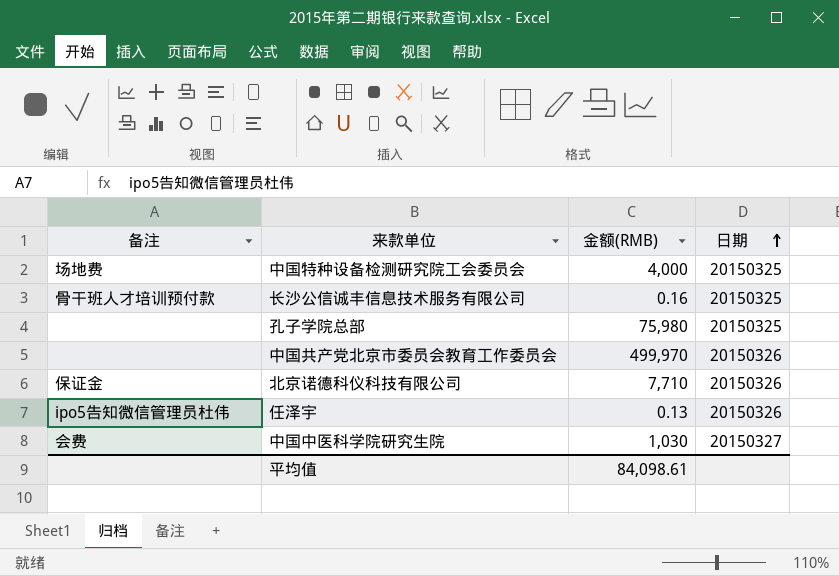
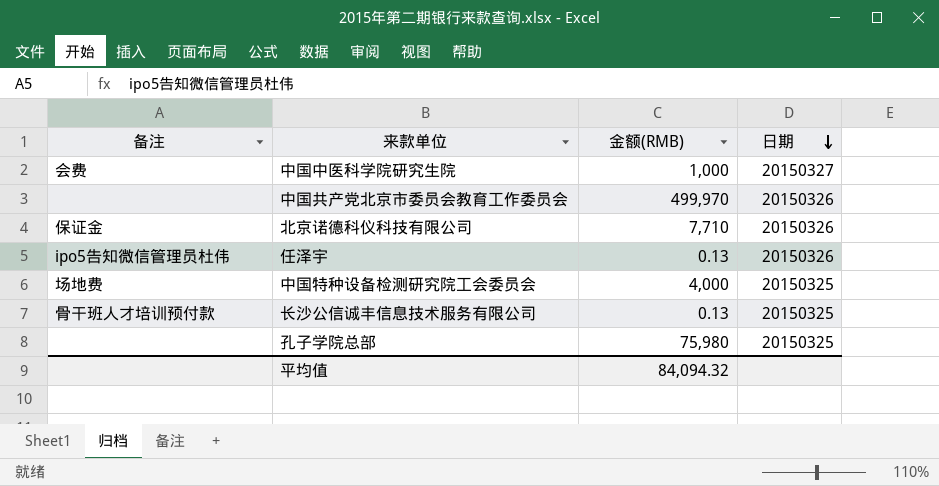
row order: 日期 ascending -> 日期 descending
中国中医科学院研究生院 | 金额(RMB): 1,030 -> 1,000
长沙公信诚丰信息技术服务有限公司 | 金额(RMB): 0.16 -> 0.13
平均值 | 金额(RMB): 84,098.61 -> 84,094.32

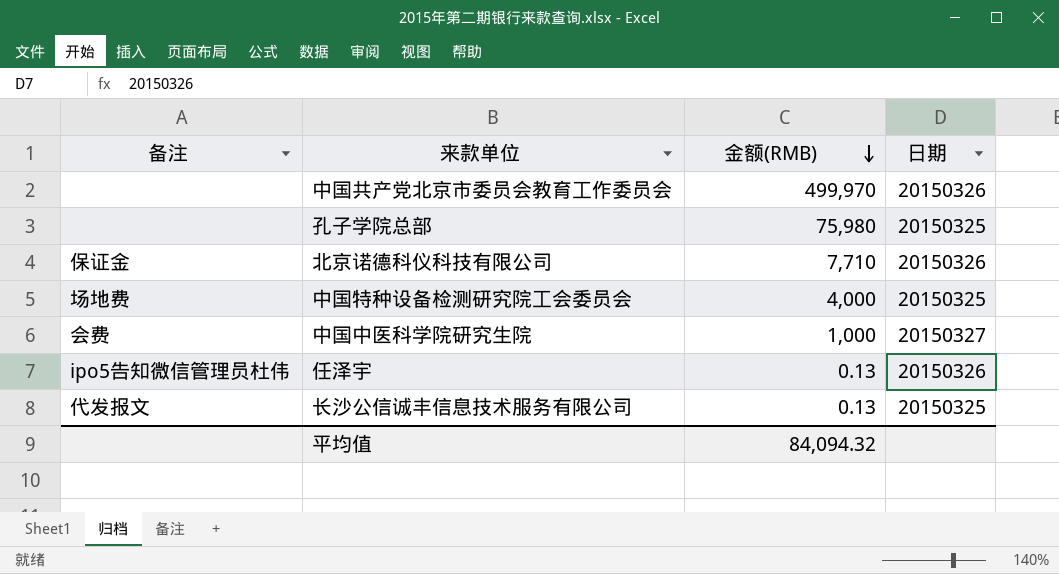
row order: 日期 descending -> 金额(RMB) descending
长沙公信诚丰信息技术服务有限公司 | 备注: 骨干班人才培训预付款 -> 代发报文

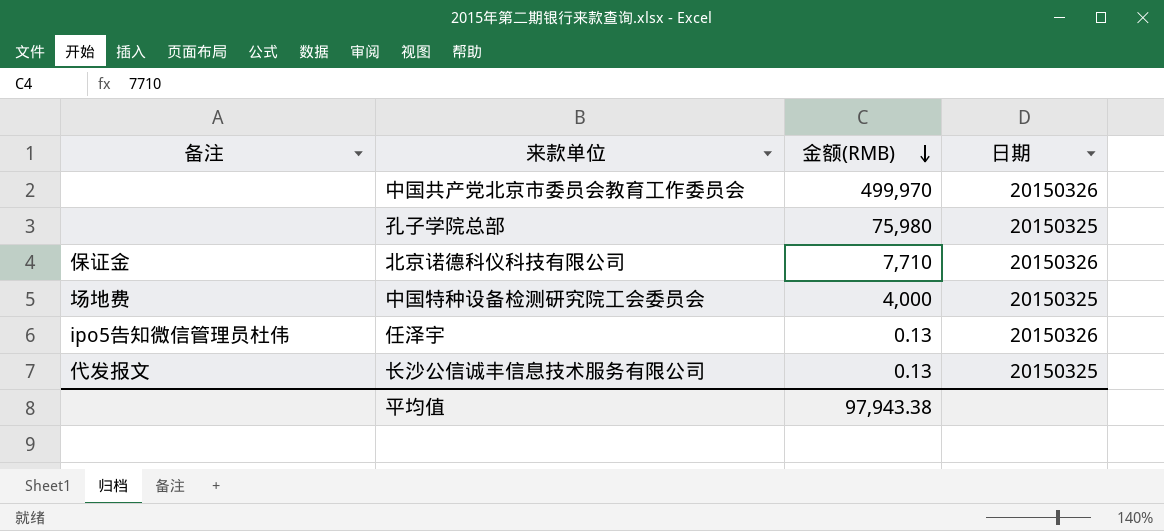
row 中国中医科学院研究生院: 会费 | 1,000 | 20150327 -> none
平均值 | 金额(RMB): 84,094.32 -> 97,943.38

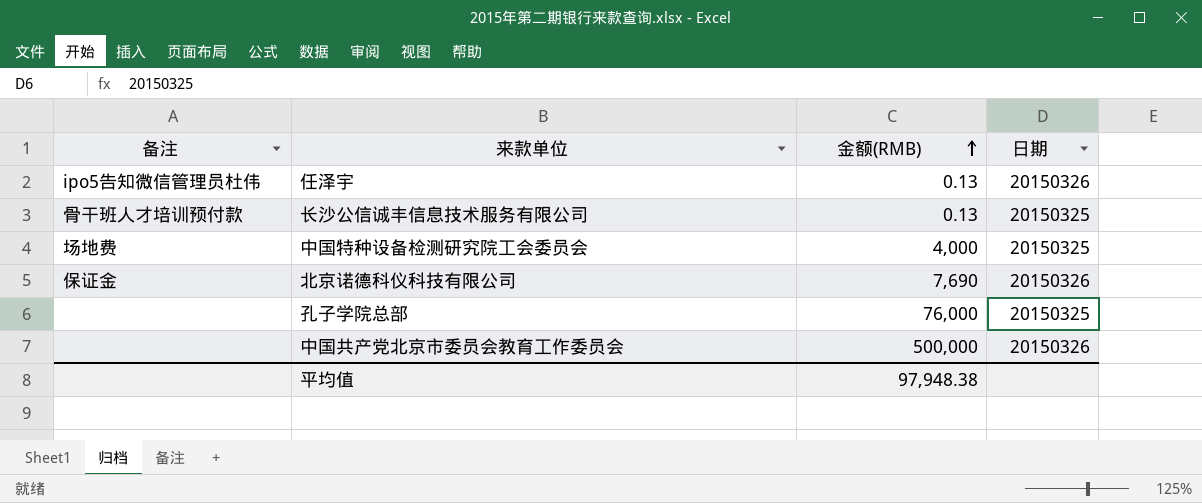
row order: 金额(RMB) descending -> 金额(RMB) ascending
长沙公信诚丰信息技术服务有限公司 | 备注: 代发报文 -> 骨干班人才培训预付款
北京诺德科仪科技有限公司 | 金额(RMB): 7,710 -> 7,690
孔子学院总部 | 金额(RMB): 75,980 -> 76,000
中国共产党北京市委员会教育工作委员会 | 金额(RMB): 499,970 -> 500,000
平均值 | 金额(RMB): 97,943.38 -> 97,948.38

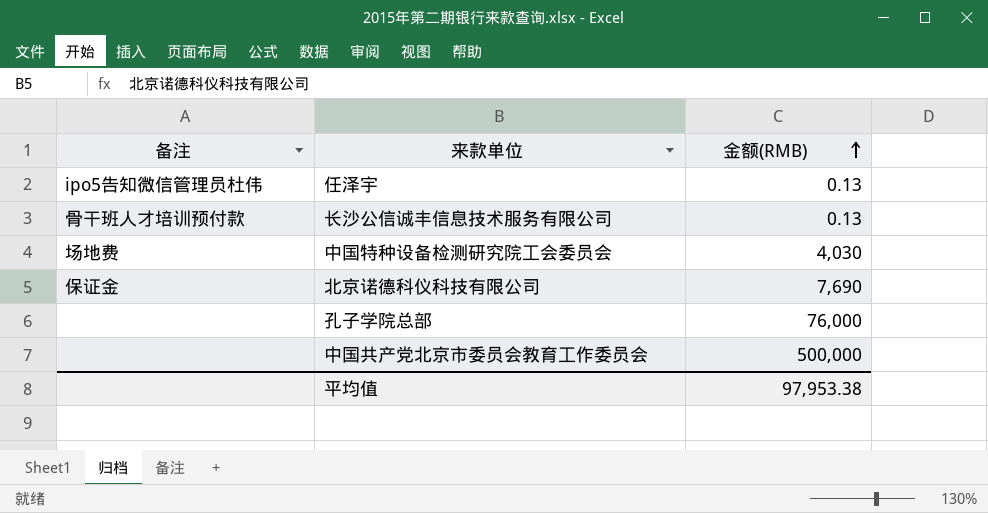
column 日期 | position: 4 -> none
中国特种设备检测研究院工会委员会 | 金额(RMB): 4,000 -> 4,030
平均值 | 金额(RMB): 97,948.38 -> 97,953.38

